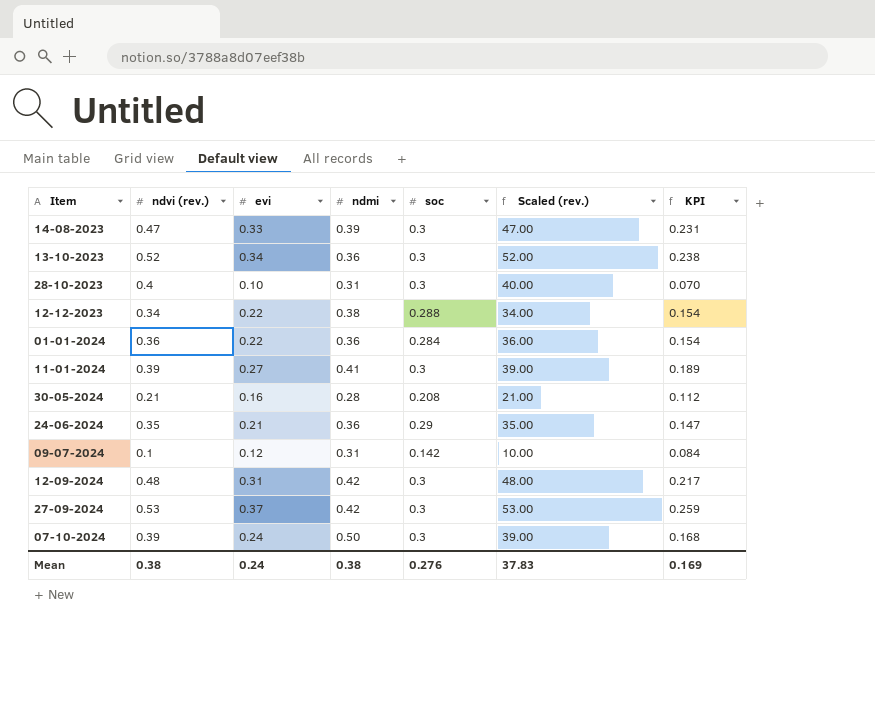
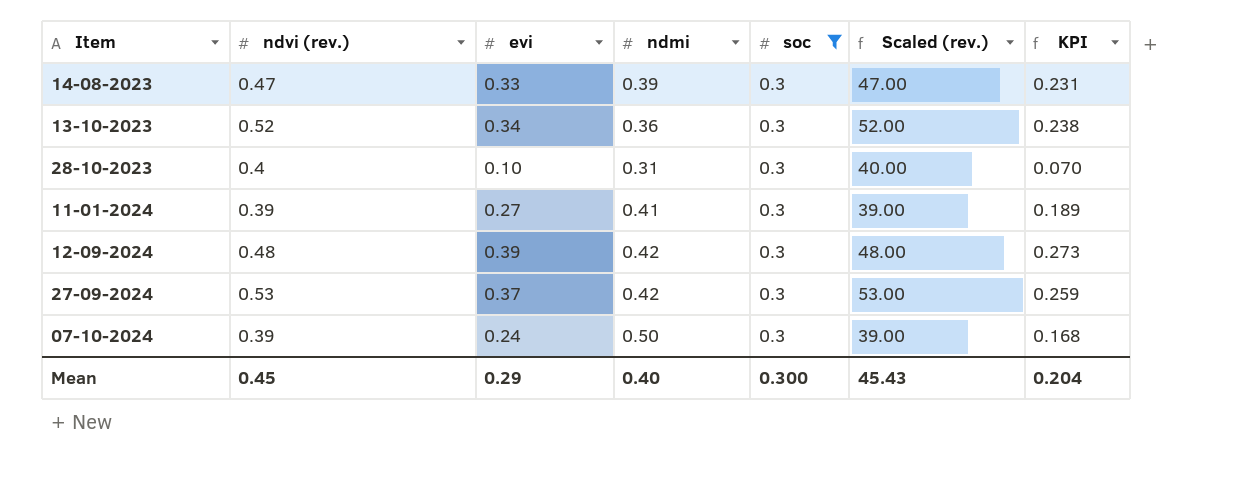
filter: none -> soc = 0.3
12-09-2024 | evi: 0.31 -> 0.39
12-09-2024 | KPI: 0.217 -> 0.273
Mean | ndvi (rev.): 0.38 -> 0.45
Mean | evi: 0.24 -> 0.29
Mean | ndmi: 0.38 -> 0.40
Mean | soc: 0.276 -> 0.300
Mean | Scaled (rev.): 37.83 -> 45.43
Mean | KPI: 0.169 -> 0.204

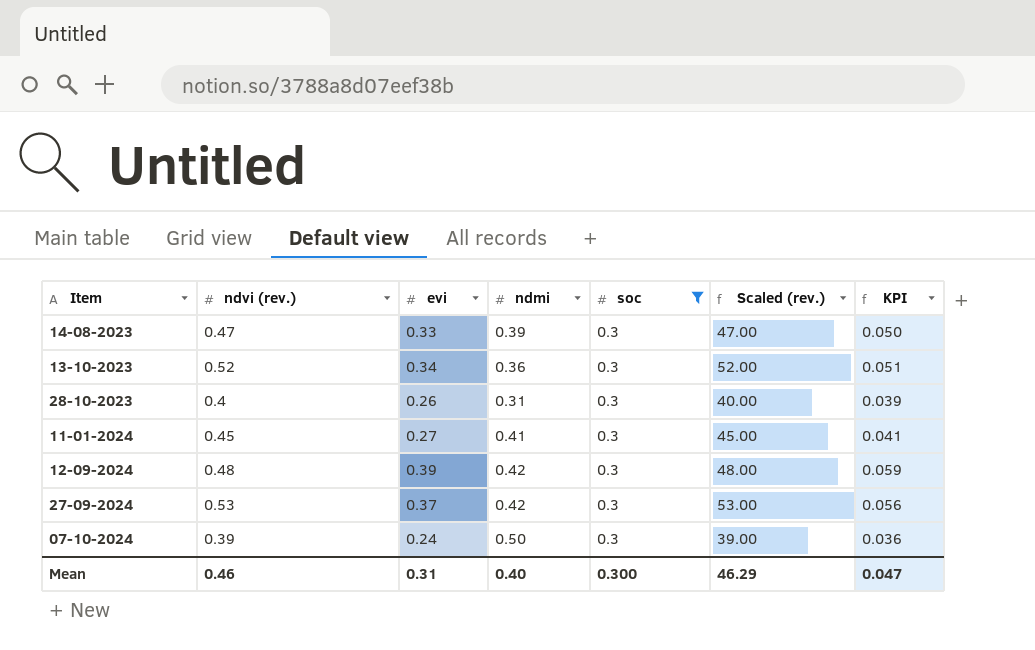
column KPI | formula: [evi] * 0.7 -> [evi] * 0.15
28-10-2023 | evi: 0.10 -> 0.26
11-01-2024 | ndvi (rev.): 0.39 -> 0.45
11-01-2024 | Scaled (rev.): 39.00 -> 45.00
Mean | ndvi (rev.): 0.45 -> 0.46
Mean | evi: 0.29 -> 0.31
Mean | Scaled (rev.): 45.43 -> 46.29
Mean | KPI: 0.204 -> 0.047

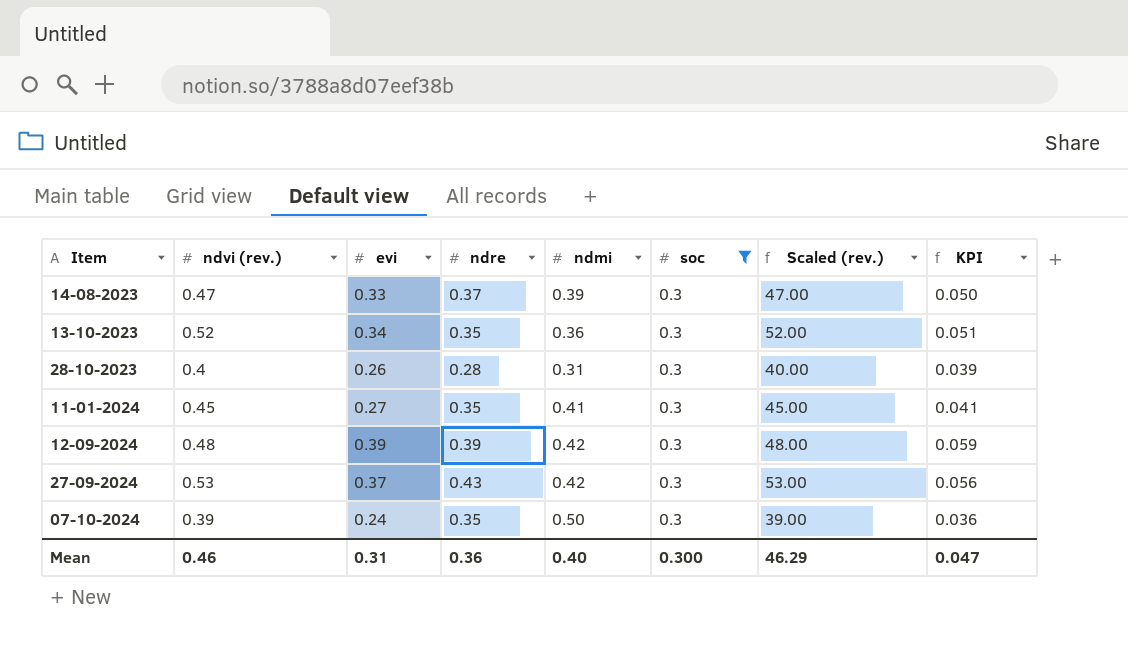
column ndre | position: none -> 4

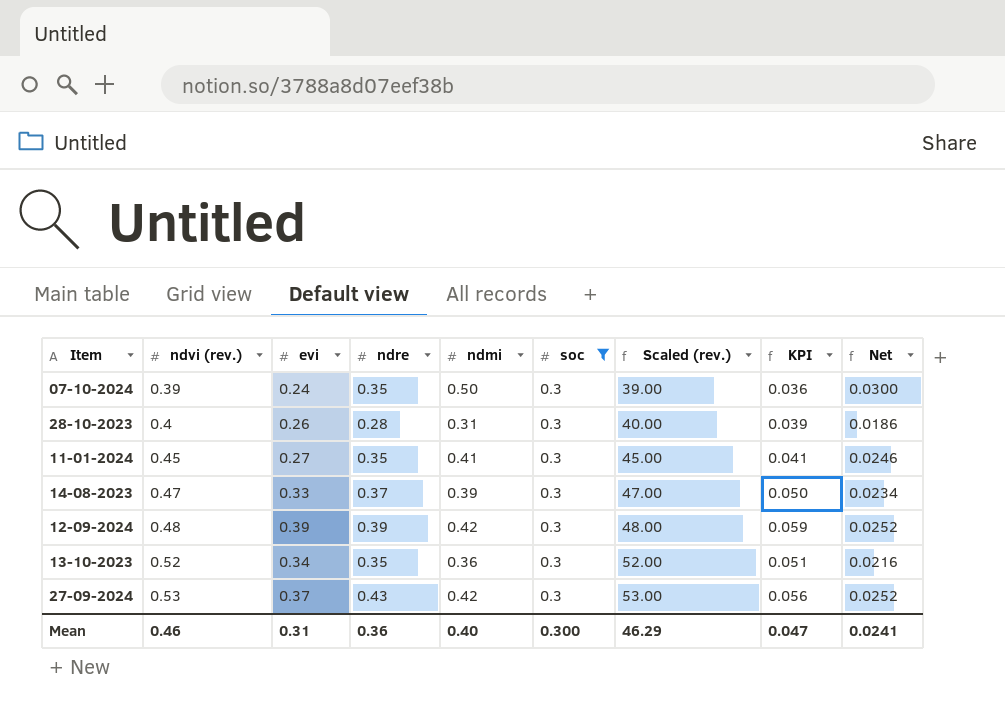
row order: Item ascending -> ndvi (rev.) ascending
column Net | formula: none -> [ndmi] * 0.06

